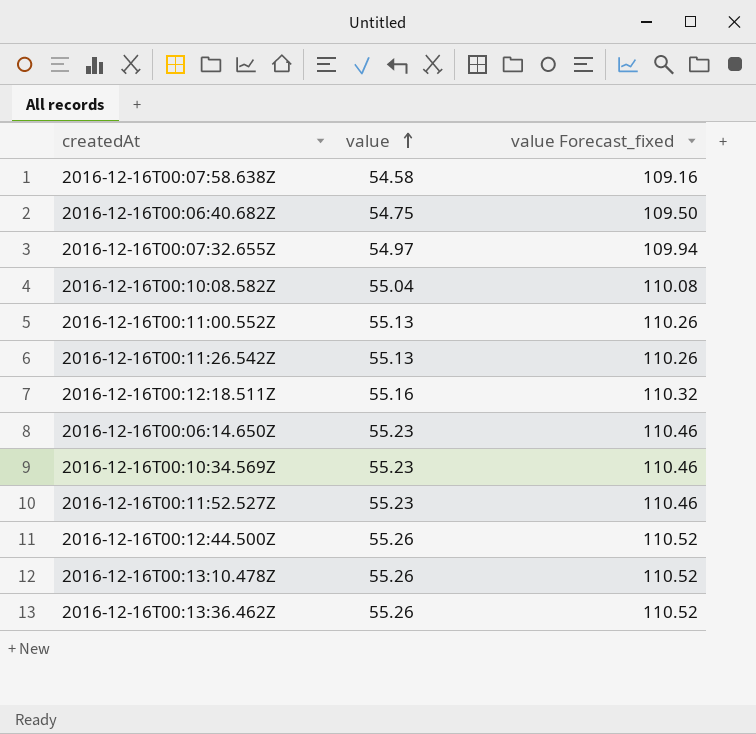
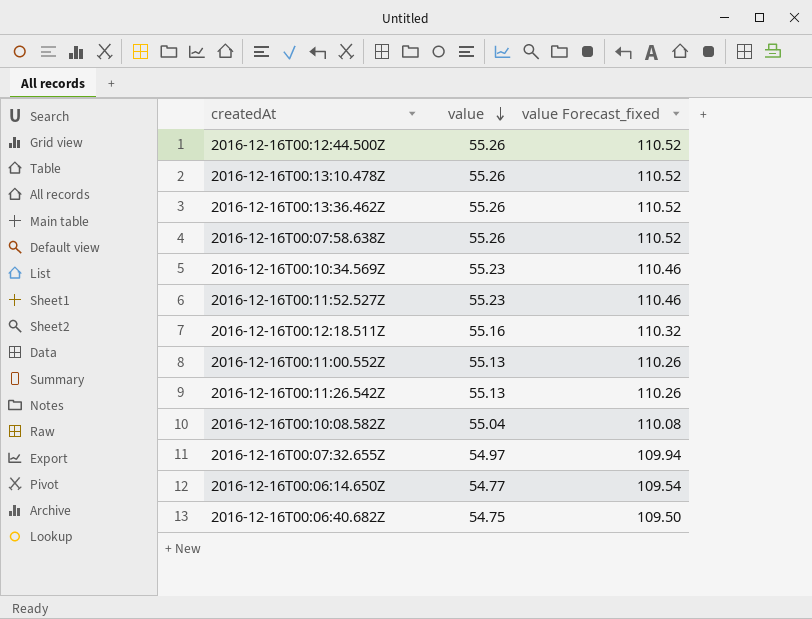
row order: value ascending -> value descending
2016-12-16T00:07:58.638Z | value: 54.58 -> 55.26
2016-12-16T00:07:58.638Z | value Forecast_fixed: 109.16 -> 110.52
2016-12-16T00:06:14.650Z | value: 55.23 -> 54.77
2016-12-16T00:06:14.650Z | value Forecast_fixed: 110.46 -> 109.54

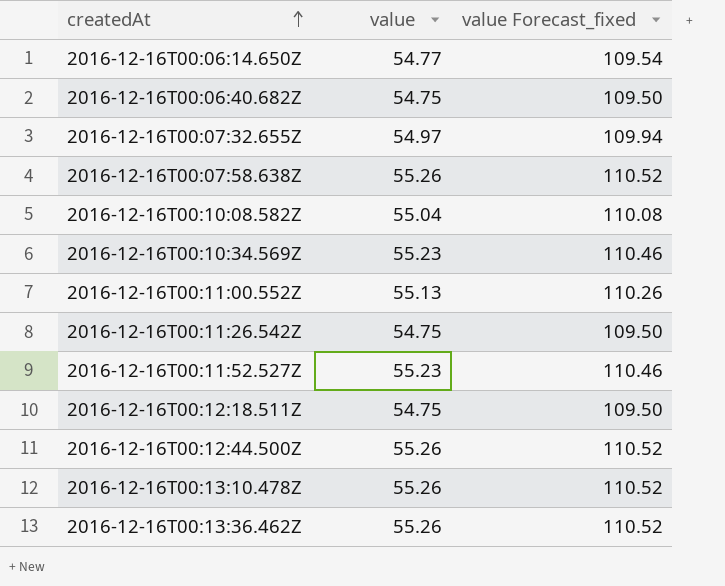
row order: value descending -> createdAt ascending
2016-12-16T00:11:26.542Z | value: 55.13 -> 54.75
2016-12-16T00:11:26.542Z | value Forecast_fixed: 110.26 -> 109.50
2016-12-16T00:12:18.511Z | value: 55.16 -> 54.75
2016-12-16T00:12:18.511Z | value Forecast_fixed: 110.32 -> 109.50

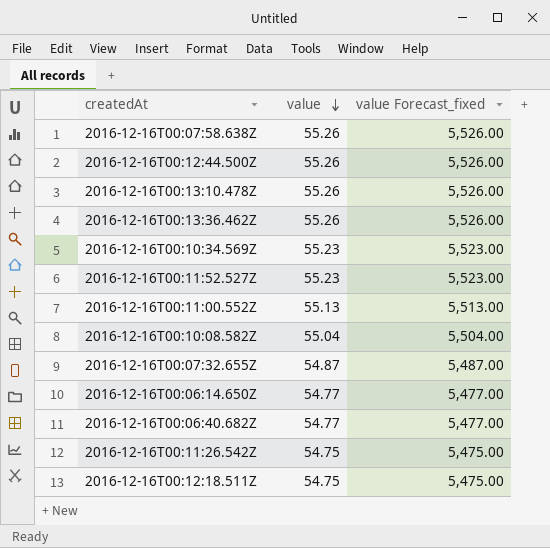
row order: createdAt ascending -> value descending
column value Forecast_fixed | formula: [value] * 2 -> [value] * 100
2016-12-16T00:07:32.655Z | value: 54.97 -> 54.87
2016-12-16T00:06:40.682Z | value: 54.75 -> 54.77

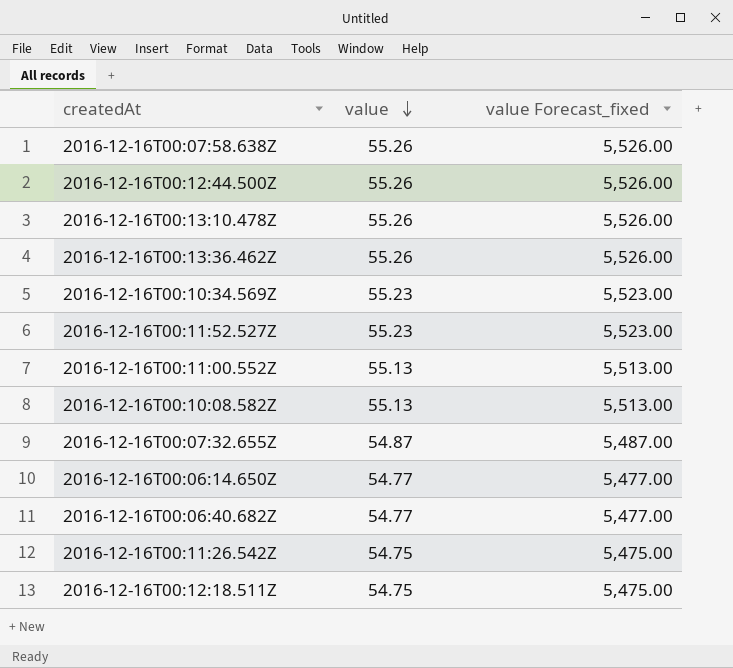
2016-12-16T00:10:08.582Z | value: 55.04 -> 55.13
2016-12-16T00:10:08.582Z | value Forecast_fixed: 5,504.00 -> 5,513.00

